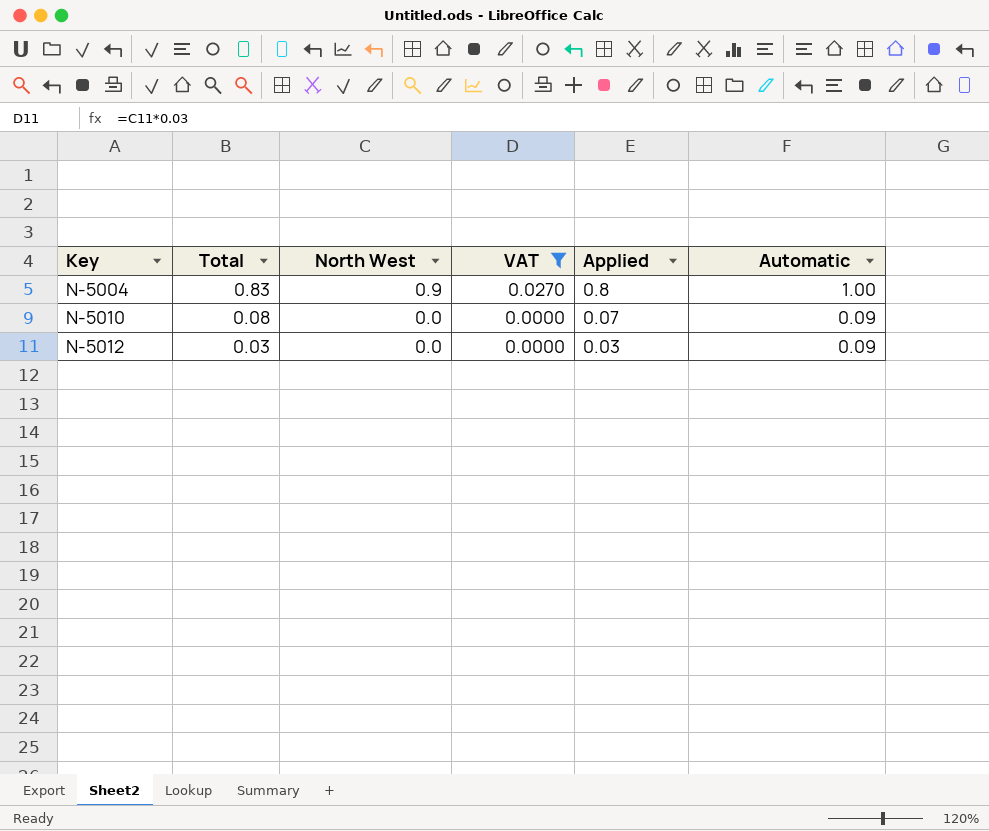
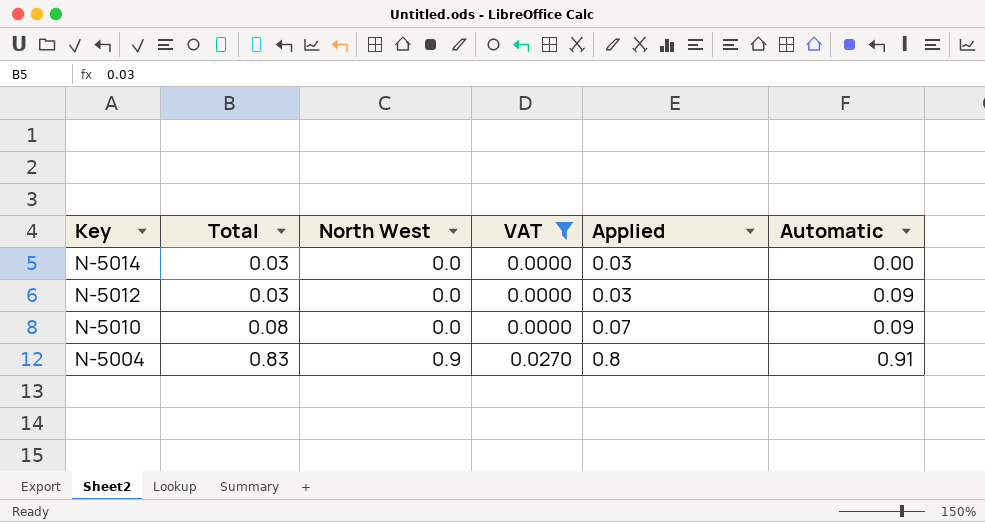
row order: Key ascending -> Key descending
row N-5014: none -> 0.03 | 0.0 | 0.0000 | 0.03 | 0.00
N-5004 | Automatic: 1.00 -> 0.91

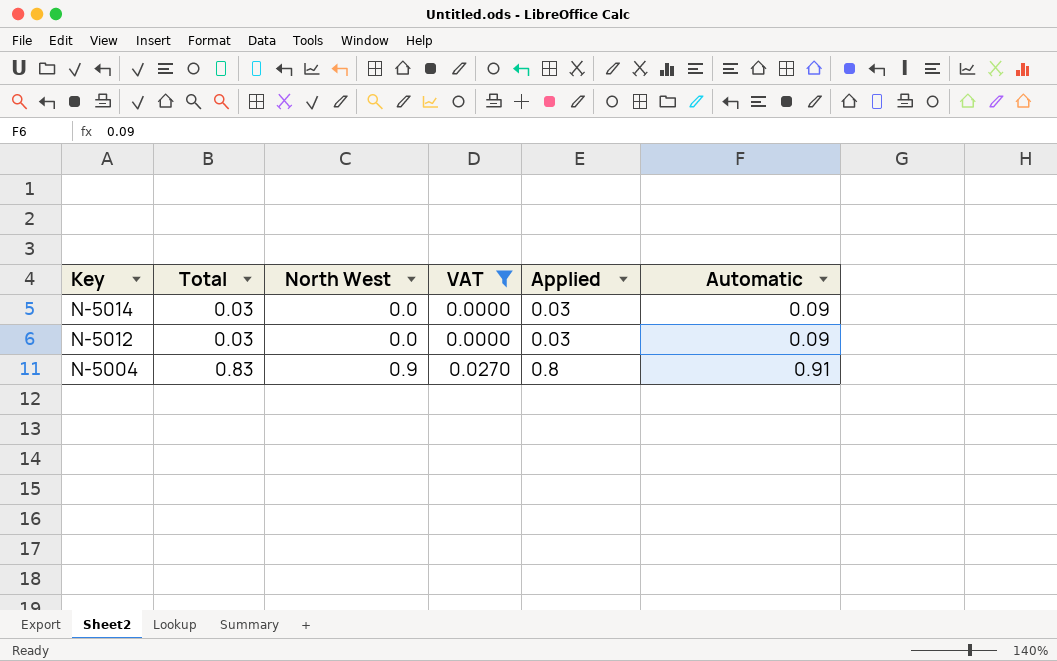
row N-5010: 0.08 | 0.0 | 0.0000 | 0.07 | 0.09 -> none
N-5014 | Automatic: 0.00 -> 0.09

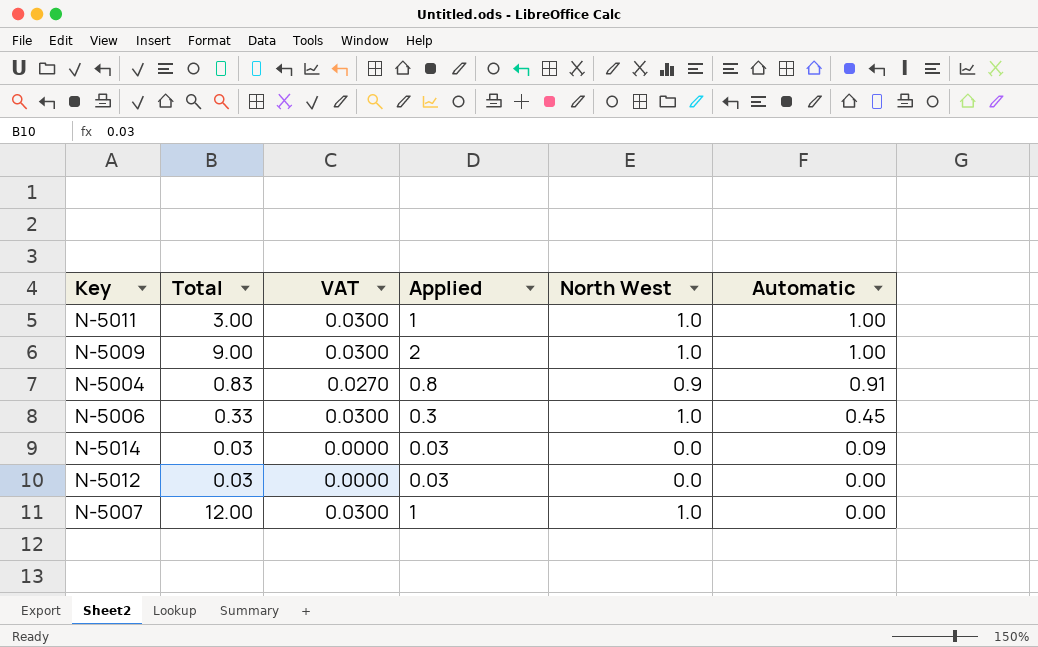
filter: VAT != 0.0300 -> none
row order: Key descending -> Automatic descending
column North West | position: 3 -> 5
N-5012 | Automatic: 0.09 -> 0.00

